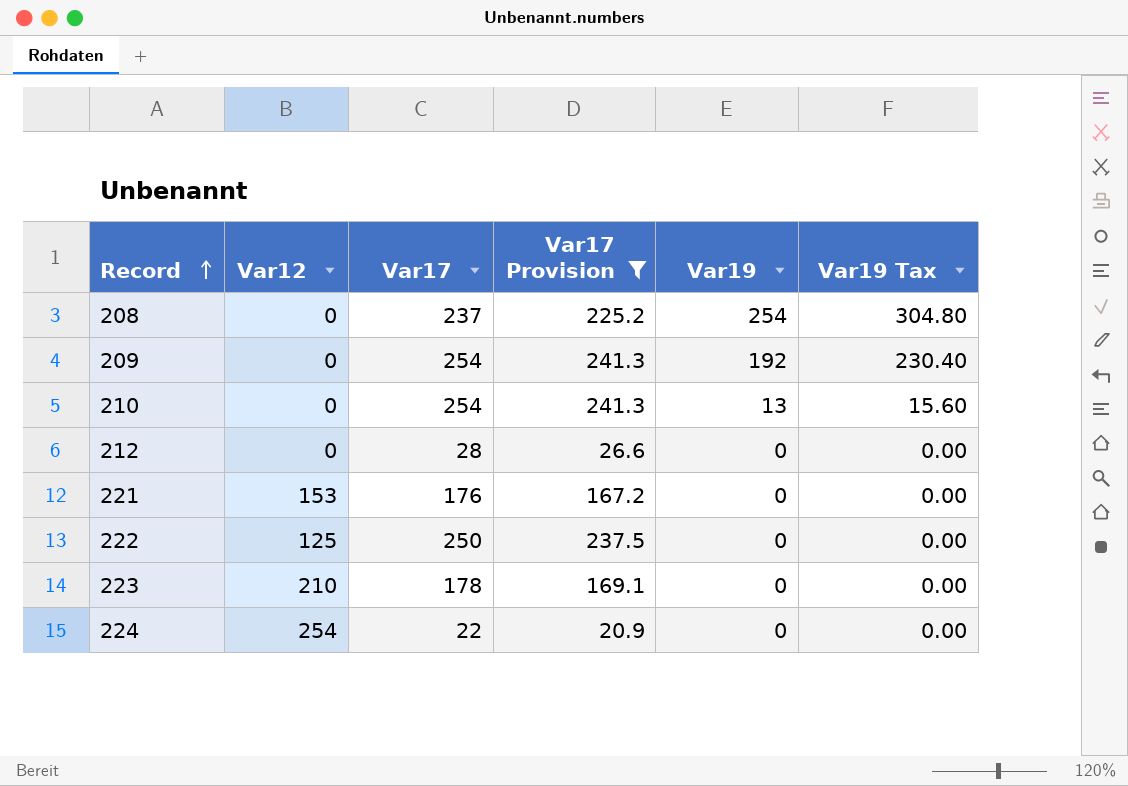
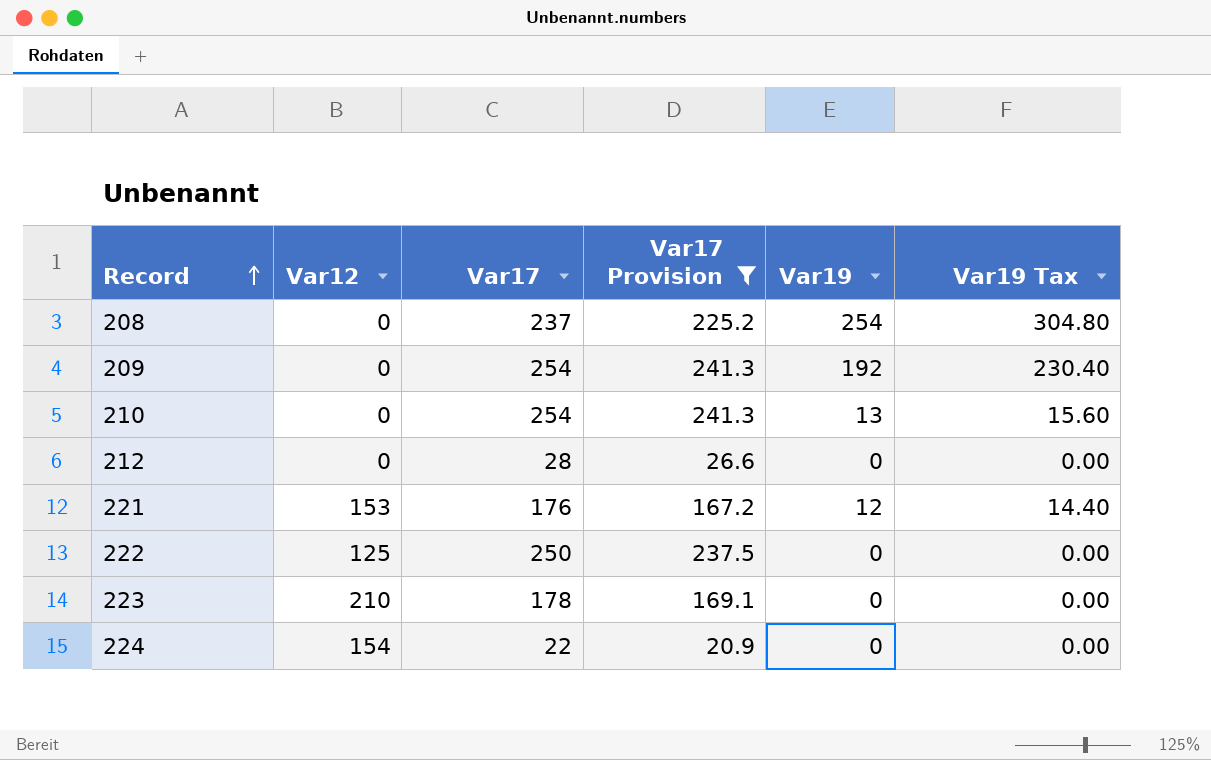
221 | Var19: 0 -> 12
221 | Var19 Tax: 0.00 -> 14.40
224 | Var12: 254 -> 154

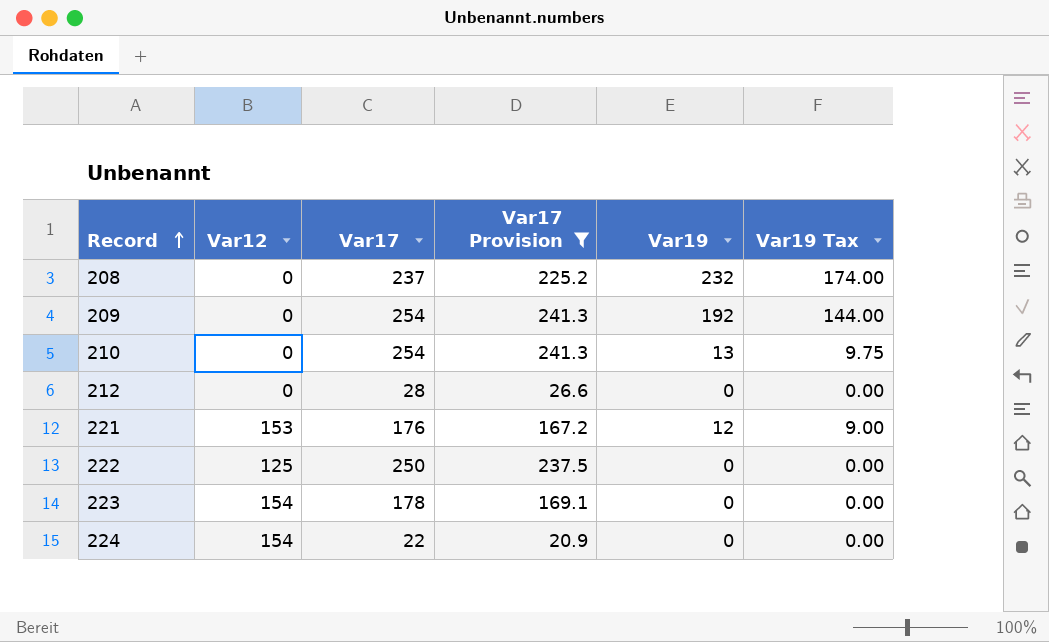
column Var19 Tax | formula: [Var19] * 1.2 -> [Var19] * 0.75
208 | Var19: 254 -> 232
223 | Var12: 210 -> 154

